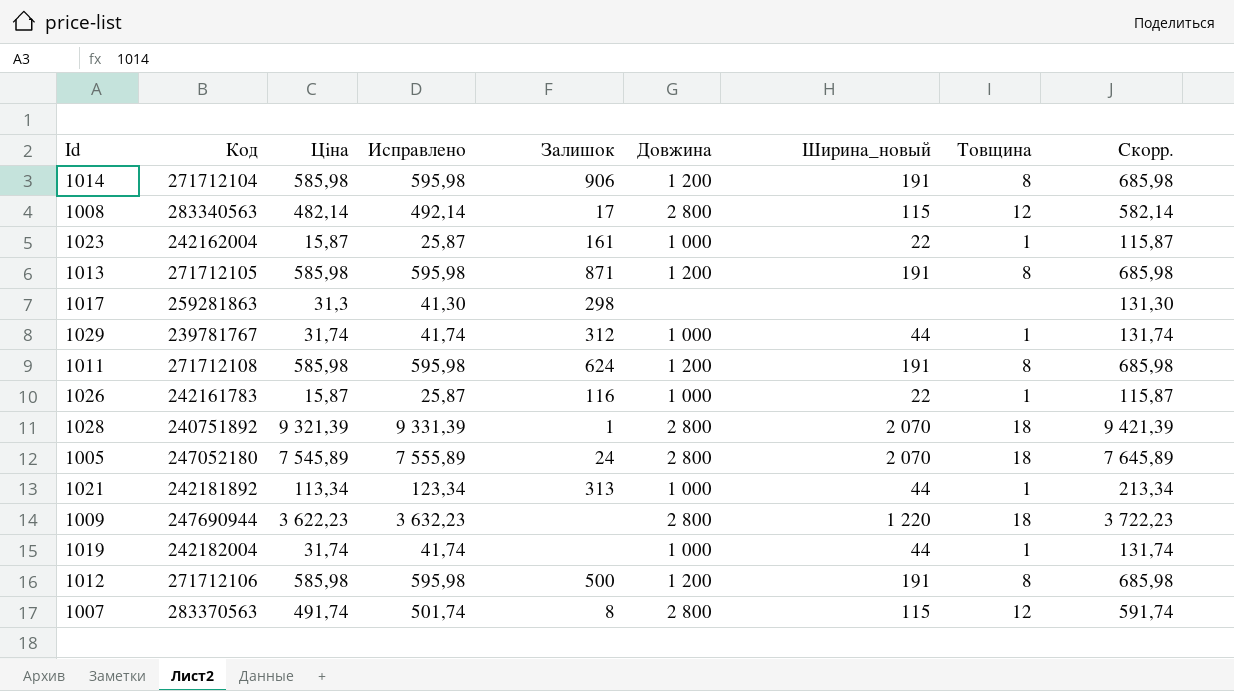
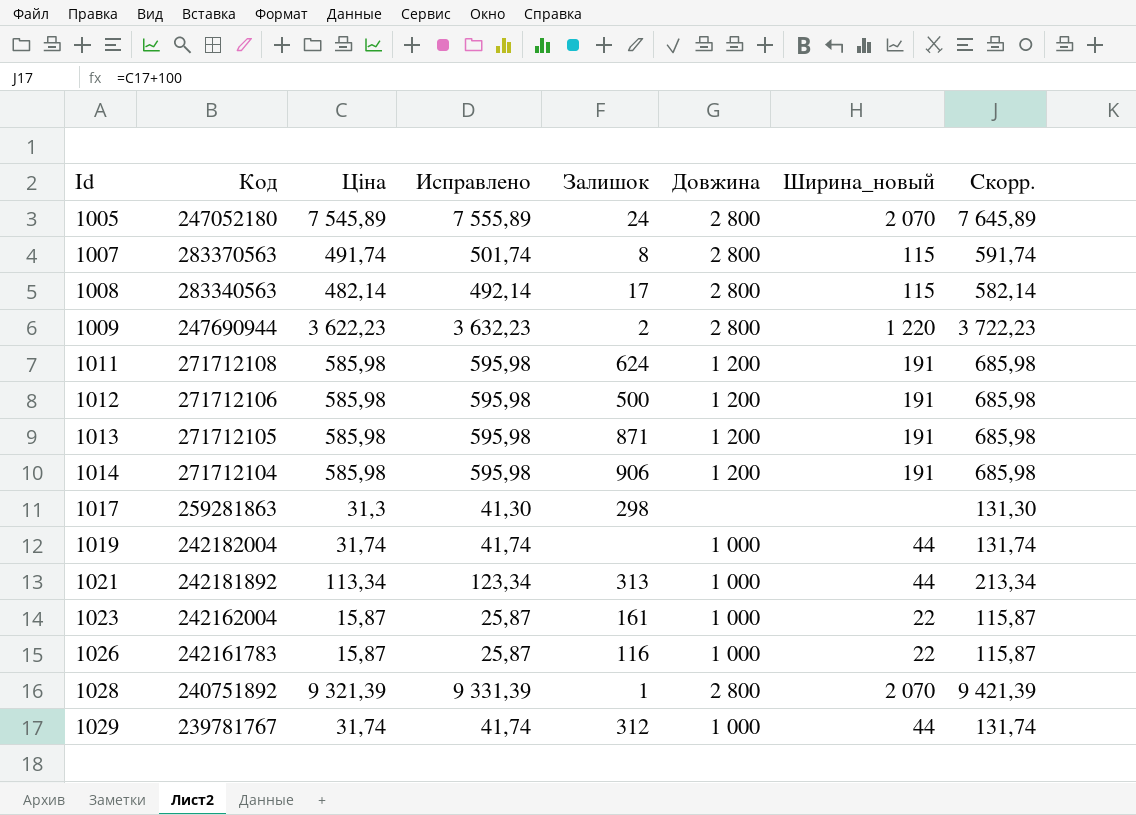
row order: none -> Id ascending
column Товщина | position: 8 -> none
1009 | Залишок: none -> 2

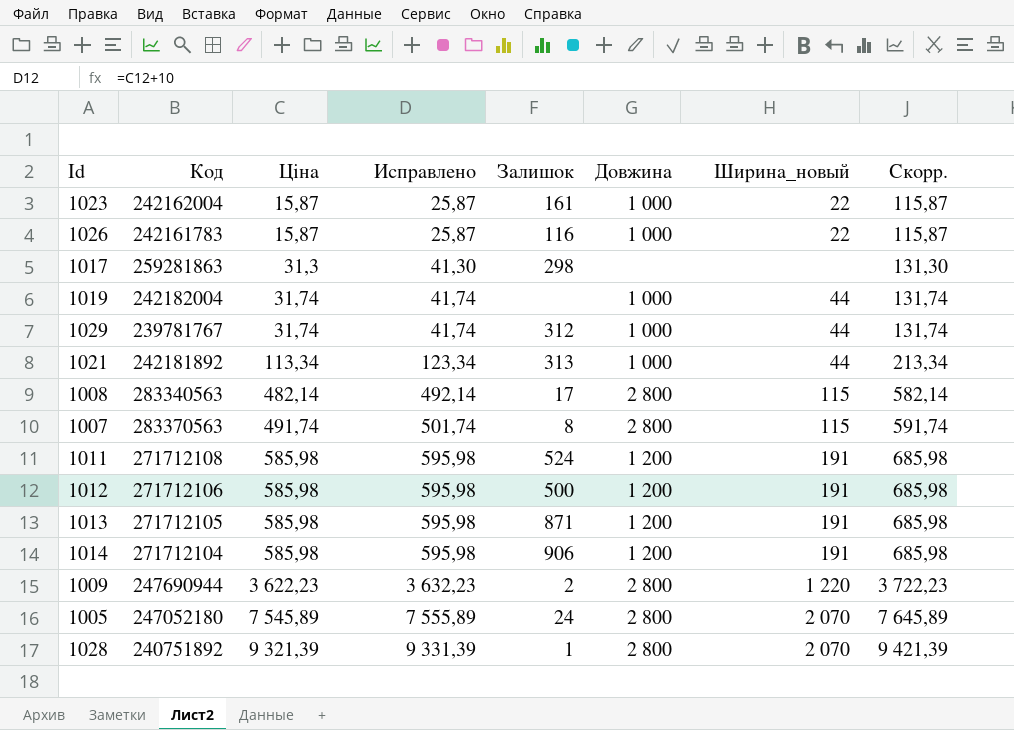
row order: Id ascending -> Ціна ascending
1011 | Залишок: 624 -> 524

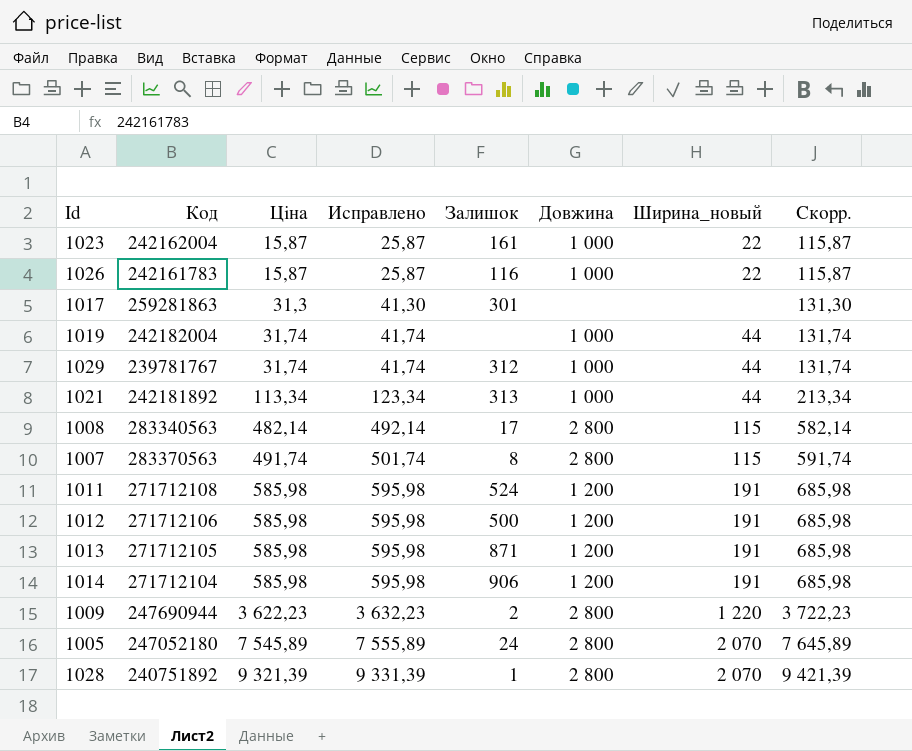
1017 | Залишок: 298 -> 301

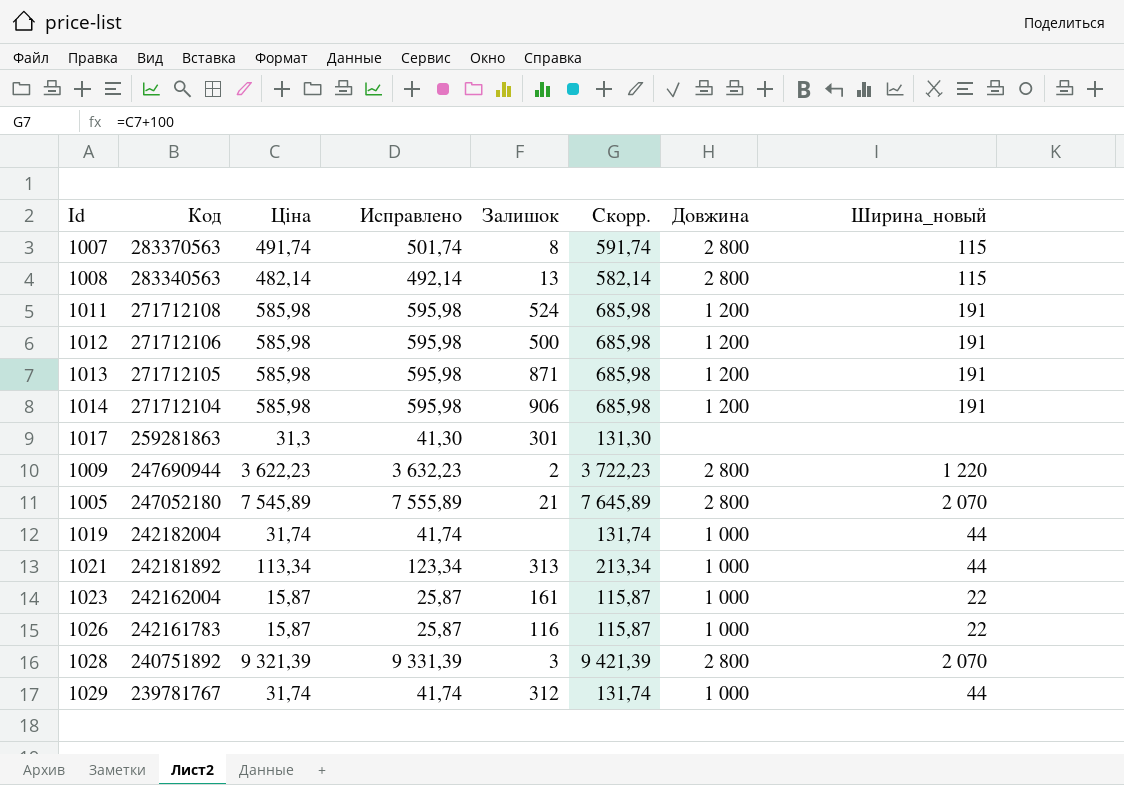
row order: Ціна ascending -> Код descending
column Скорр. | position: 8 -> 6
1008 | Залишок: 17 -> 13
1005 | Залишок: 24 -> 21
1028 | Залишок: 1 -> 3

